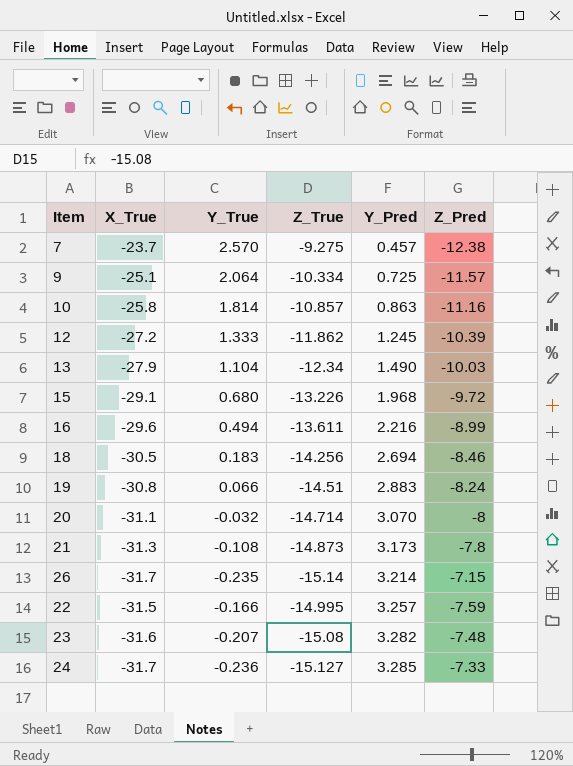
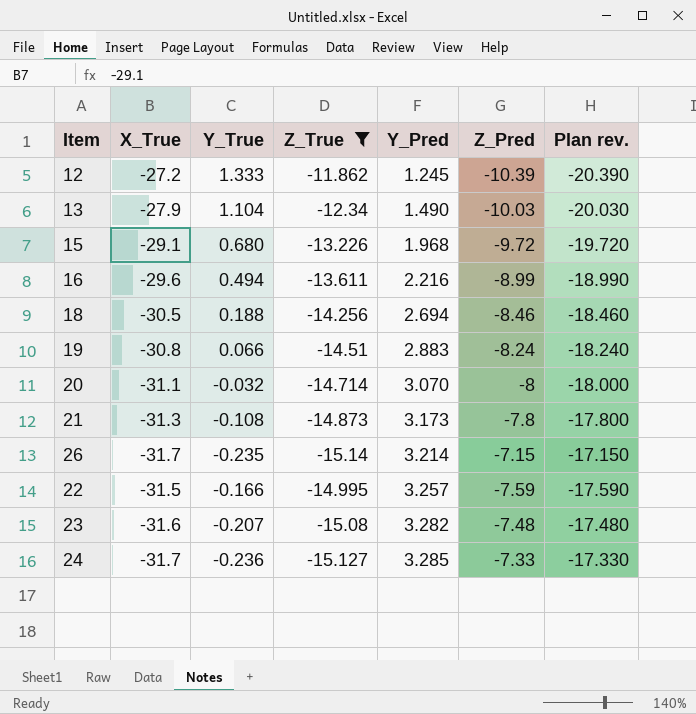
filter: none -> Z_True <= -11.862
column Plan rev. | formula: none -> [Z_Pred] - 10
18 | Y_True: 0.183 -> 0.188

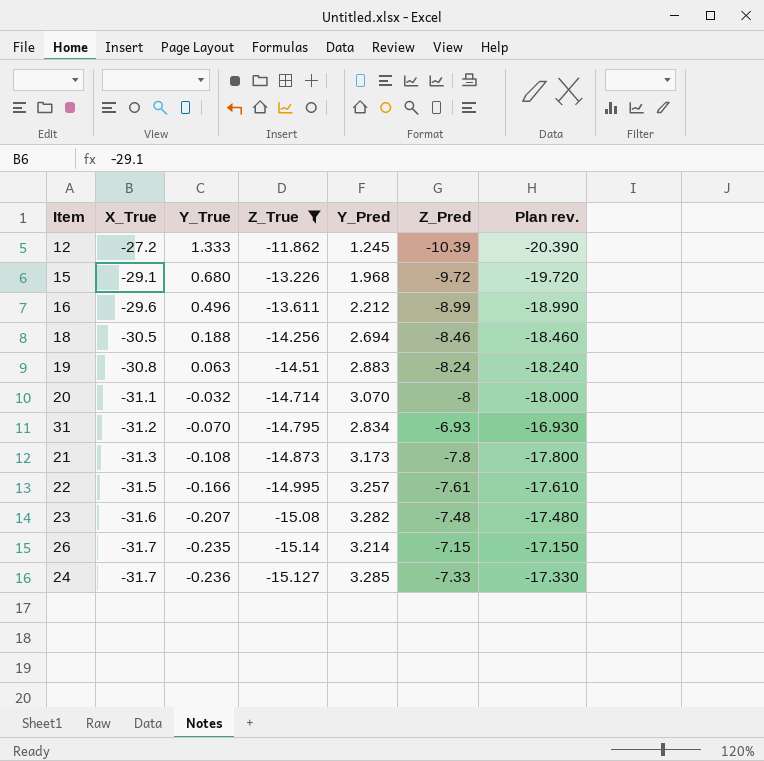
row order: Y_Pred ascending -> X_True descending
row 13: -27.9 | 1.104 | -12.34 | 1.490 | -10.03 | -20.030 -> none
16 | Y_True: 0.494 -> 0.496
16 | Y_Pred: 2.216 -> 2.212
19 | Y_True: 0.066 -> 0.063
row 31: none -> -31.2 | -0.070 | -14.795 | 2.834 | -6.93 | -16.930
22 | Z_Pred: -7.59 -> -7.61
22 | Plan rev.: -17.590 -> -17.610

